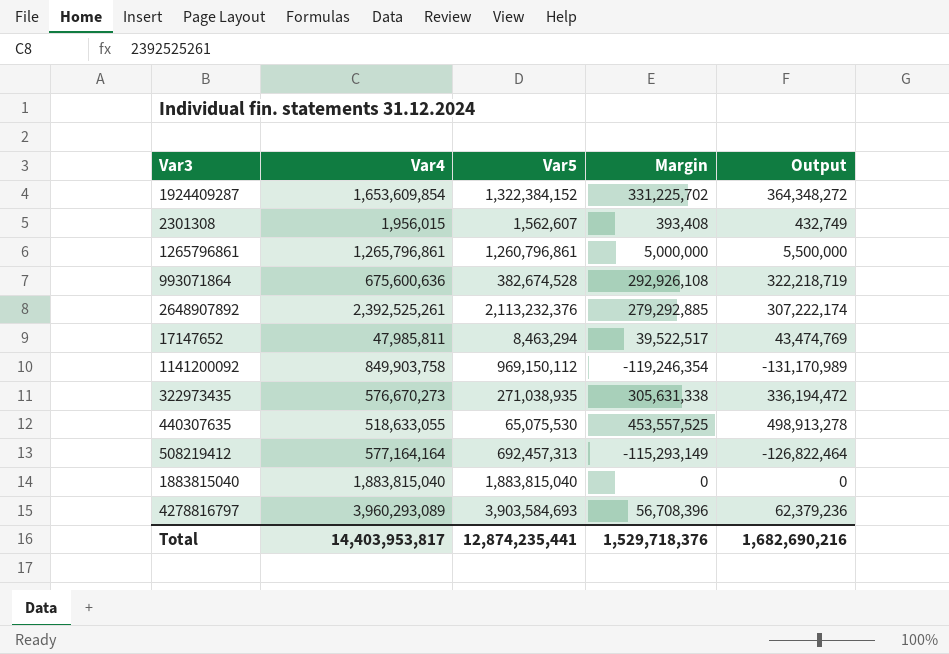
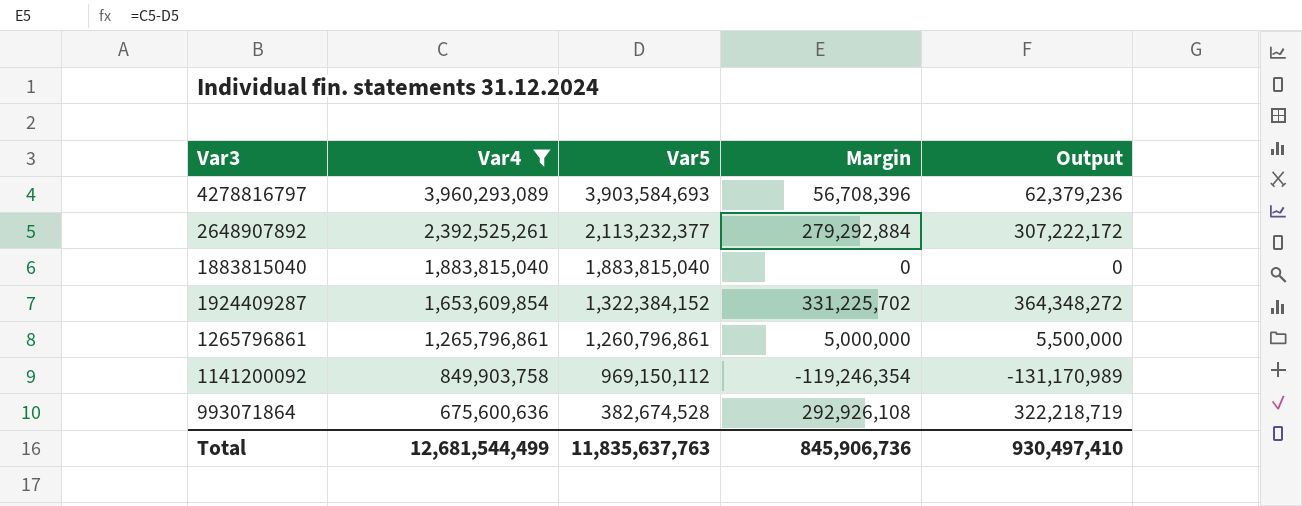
filter: none -> Var4 >= 675,600,636
row order: none -> Var4 descending
2648907892 | Var5: 2,113,232,376 -> 2,113,232,377
2648907892 | Margin: 279,292,885 -> 279,292,884
2648907892 | Output: 307,222,174 -> 307,222,172
Total | Var4: 14,403,953,817 -> 12,681,544,499
Total | Var5: 12,874,235,441 -> 11,835,637,763
Total | Margin: 1,529,718,376 -> 845,906,736
Total | Output: 1,682,690,216 -> 930,497,410

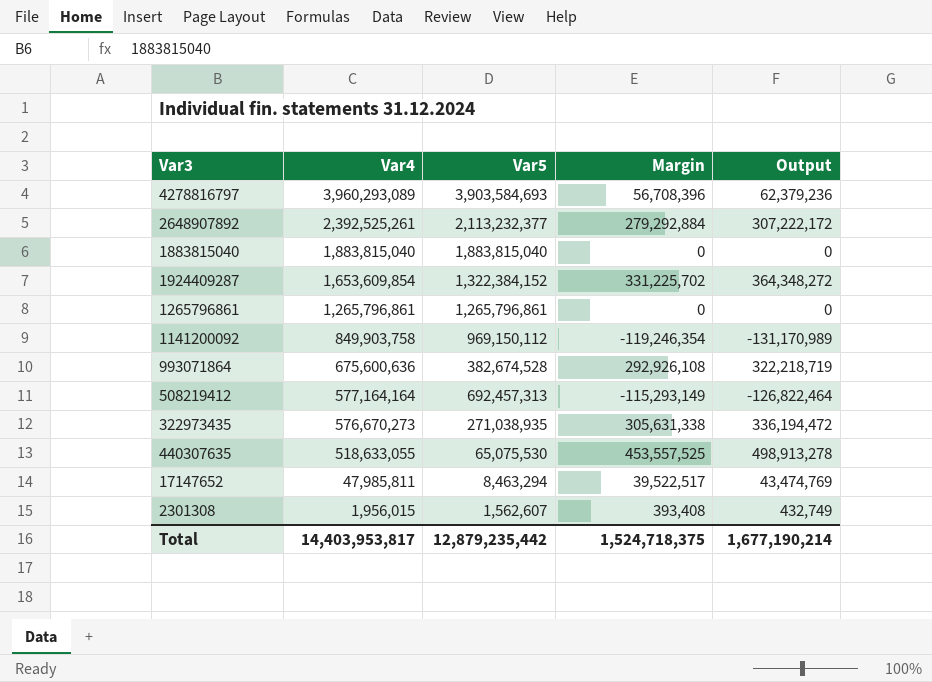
filter: Var4 >= 675,600,636 -> none
1265796861 | Var5: 1,260,796,861 -> 1,265,796,861
1265796861 | Margin: 5,000,000 -> 0
1265796861 | Output: 5,500,000 -> 0
Total | Var4: 12,681,544,499 -> 14,403,953,817
Total | Var5: 11,835,637,763 -> 12,879,235,442
Total | Margin: 845,906,736 -> 1,524,718,375
Total | Output: 930,497,410 -> 1,677,190,214

